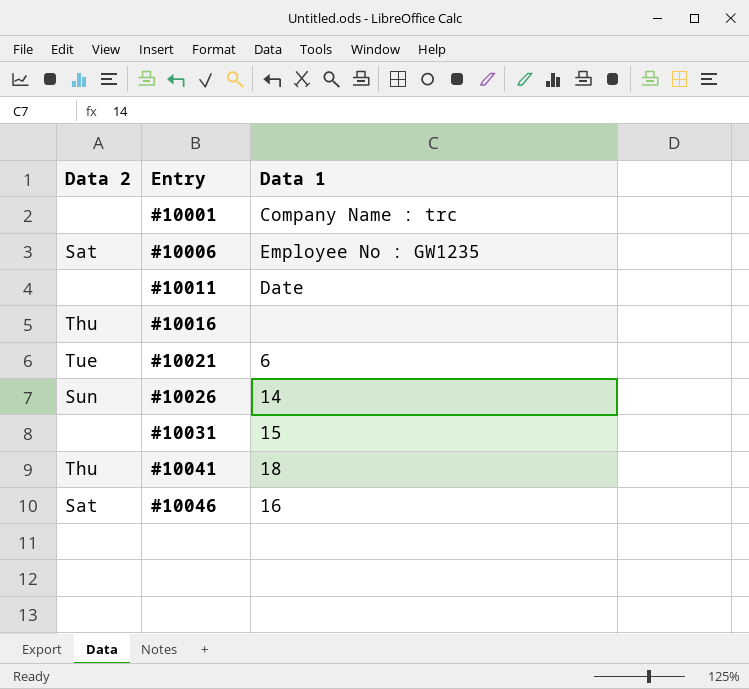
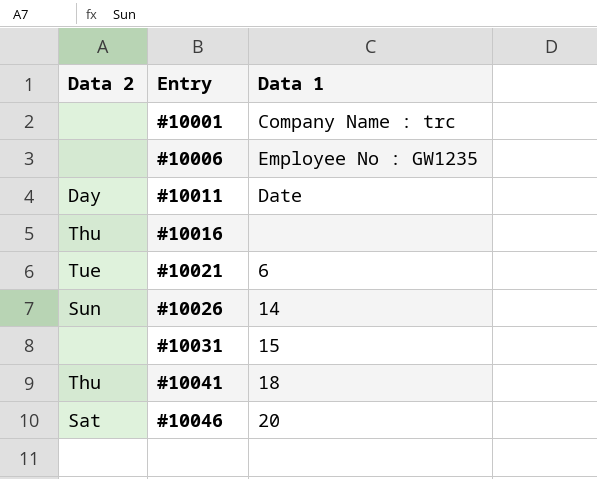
#10006 | Data 2: Sat -> none
#10011 | Data 2: none -> Day
#10046 | Data 1: 16 -> 20

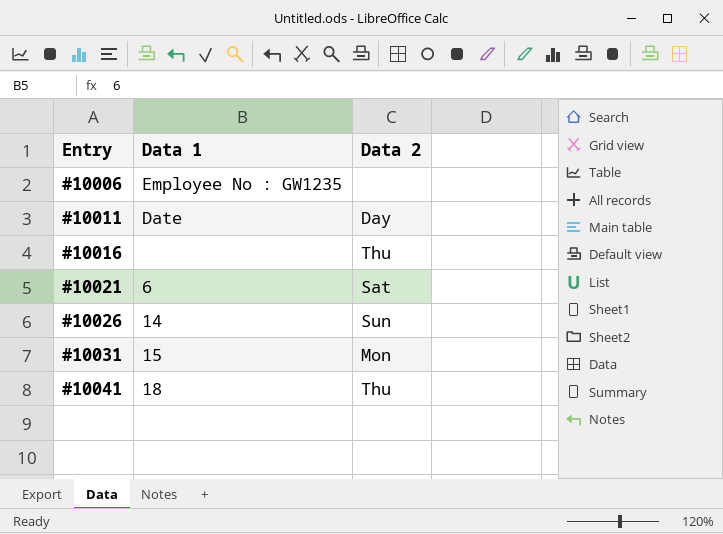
column Data 2 | position: 1 -> 3
row #10001: none | Company Name : trc -> none
row #10046: Sat | 20 -> none
#10021 | Data 2: Tue -> Sat
#10031 | Data 2: none -> Mon

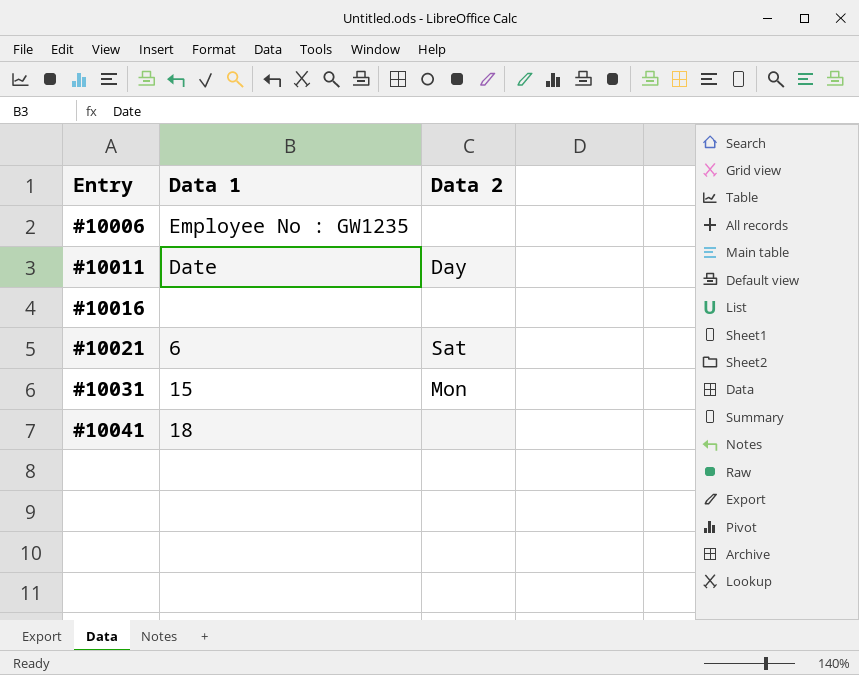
row #10026: 14 | Sun -> none
#10016 | Data 2: Thu -> none
#10041 | Data 2: Thu -> none

